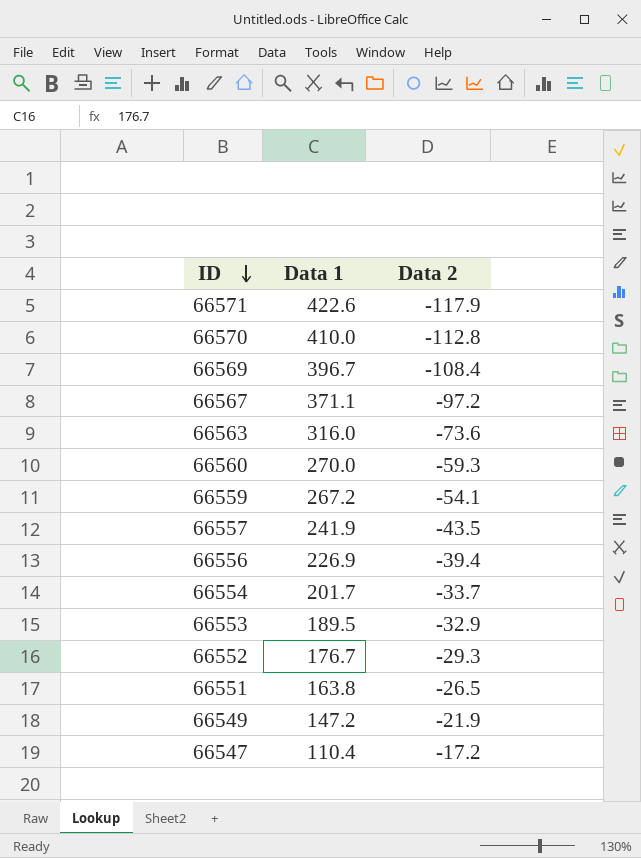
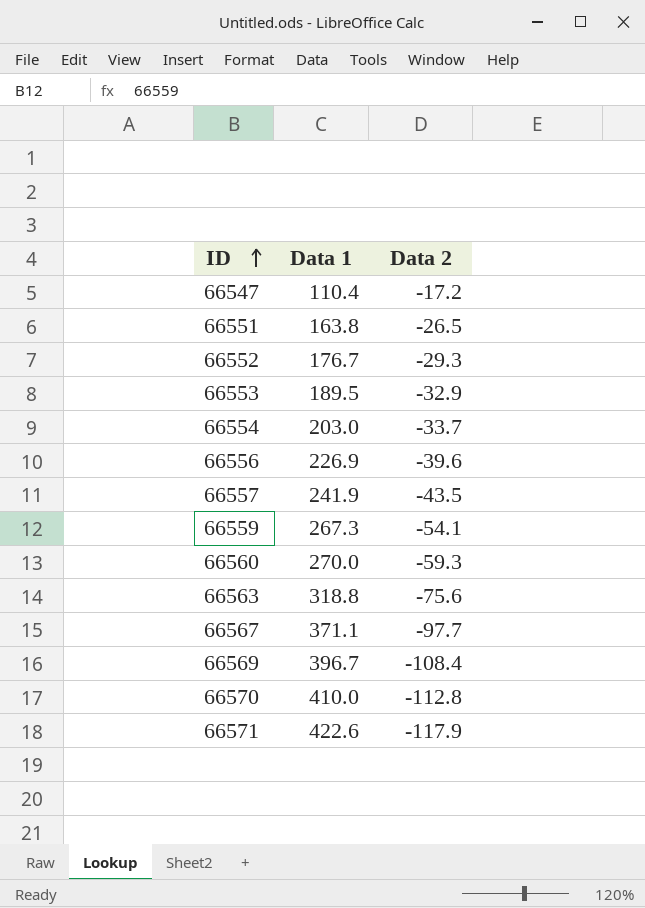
row order: ID descending -> ID ascending
row 66549: 147.2 | -21.9 -> none
66554 | Data 1: 201.7 -> 203.0
66556 | Data 2: -39.4 -> -39.6
66559 | Data 1: 267.2 -> 267.3
66563 | Data 1: 316.0 -> 318.8
66563 | Data 2: -73.6 -> -75.6
66567 | Data 2: -97.2 -> -97.7

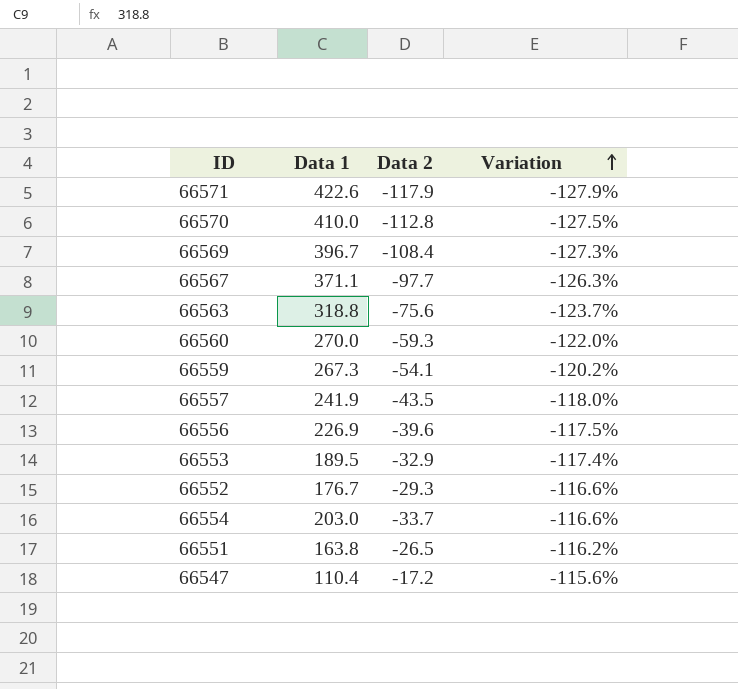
row order: ID ascending -> Variation ascending
column Variation | formula: none -> ([Data 2] - [Data 1]) / [Data 1]

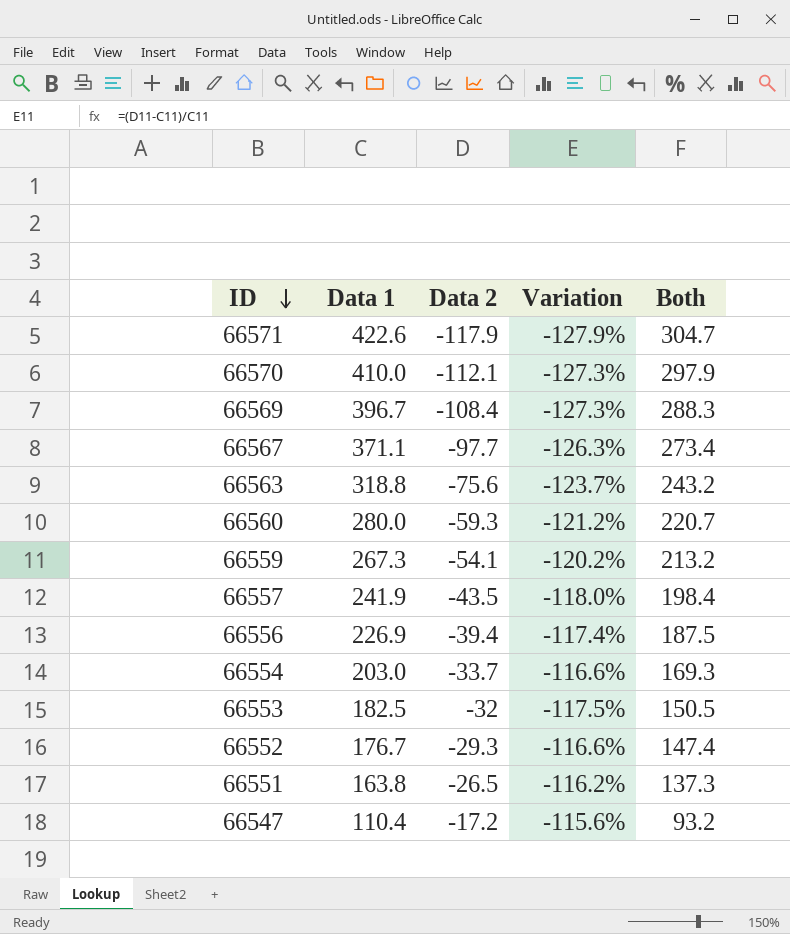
row order: Variation ascending -> ID descending
column Both | formula: none -> [Data 1] + [Data 2]
66570 | Data 2: -112.8 -> -112.1
66570 | Variation: -127.5% -> -127.3%
66560 | Data 1: 270.0 -> 280.0
66560 | Variation: -122.0% -> -121.2%
66556 | Data 2: -39.6 -> -39.4
66556 | Variation: -117.5% -> -117.4%
66553 | Data 1: 189.5 -> 182.5
66553 | Data 2: -32.9 -> -32
66553 | Variation: -117.4% -> -117.5%

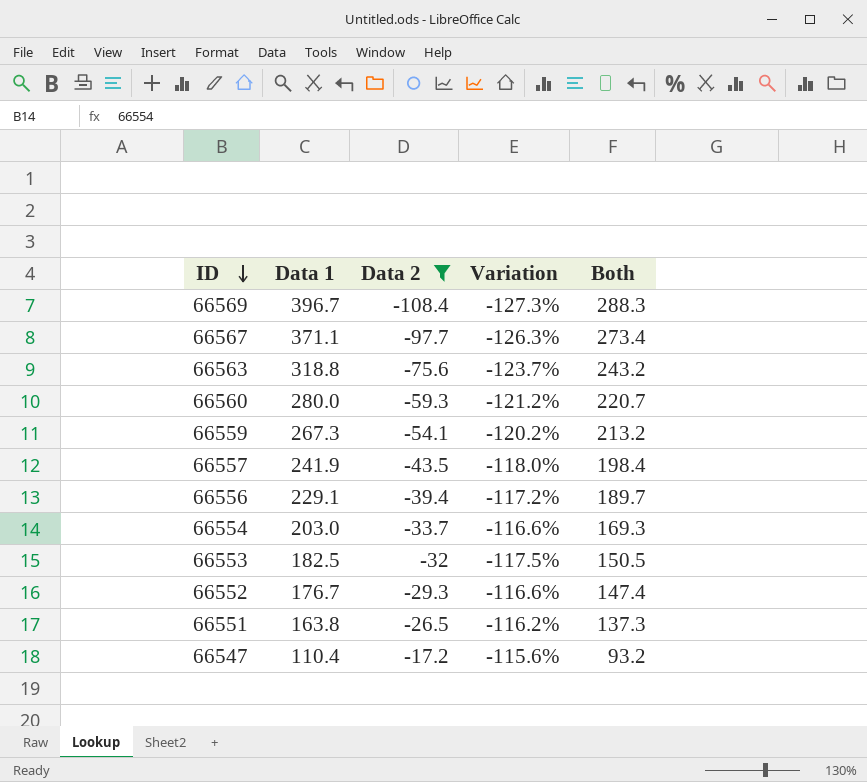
filter: none -> Data 2 >= -108.4
66556 | Data 1: 226.9 -> 229.1
66556 | Variation: -117.4% -> -117.2%
66556 | Both: 187.5 -> 189.7

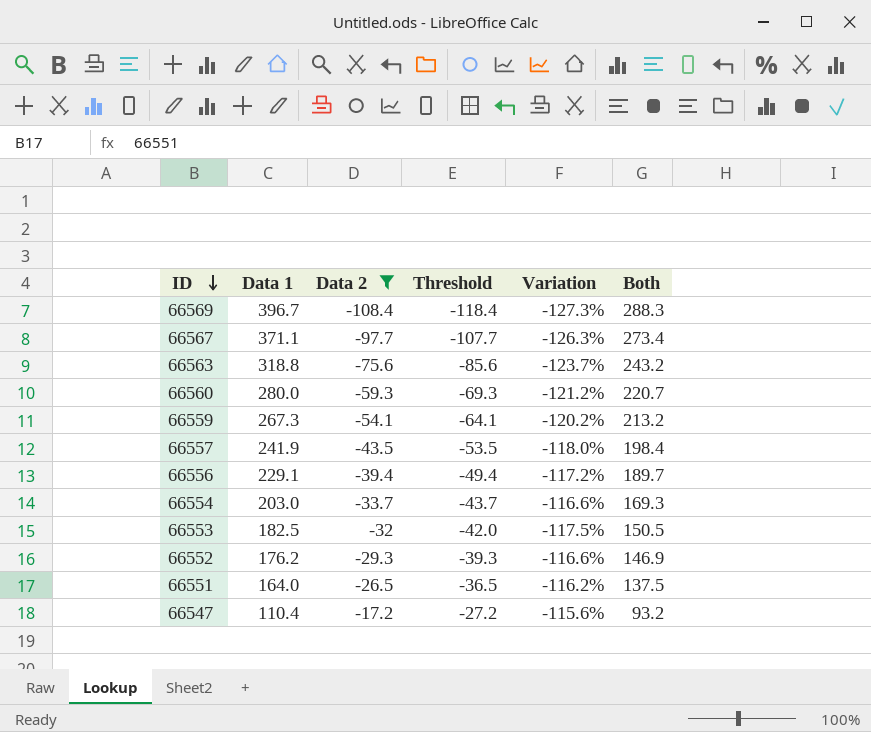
column Threshold | formula: none -> [Data 2] - 10
66552 | Data 1: 176.7 -> 176.2
66552 | Both: 147.4 -> 146.9
66551 | Data 1: 163.8 -> 164.0
66551 | Both: 137.3 -> 137.5

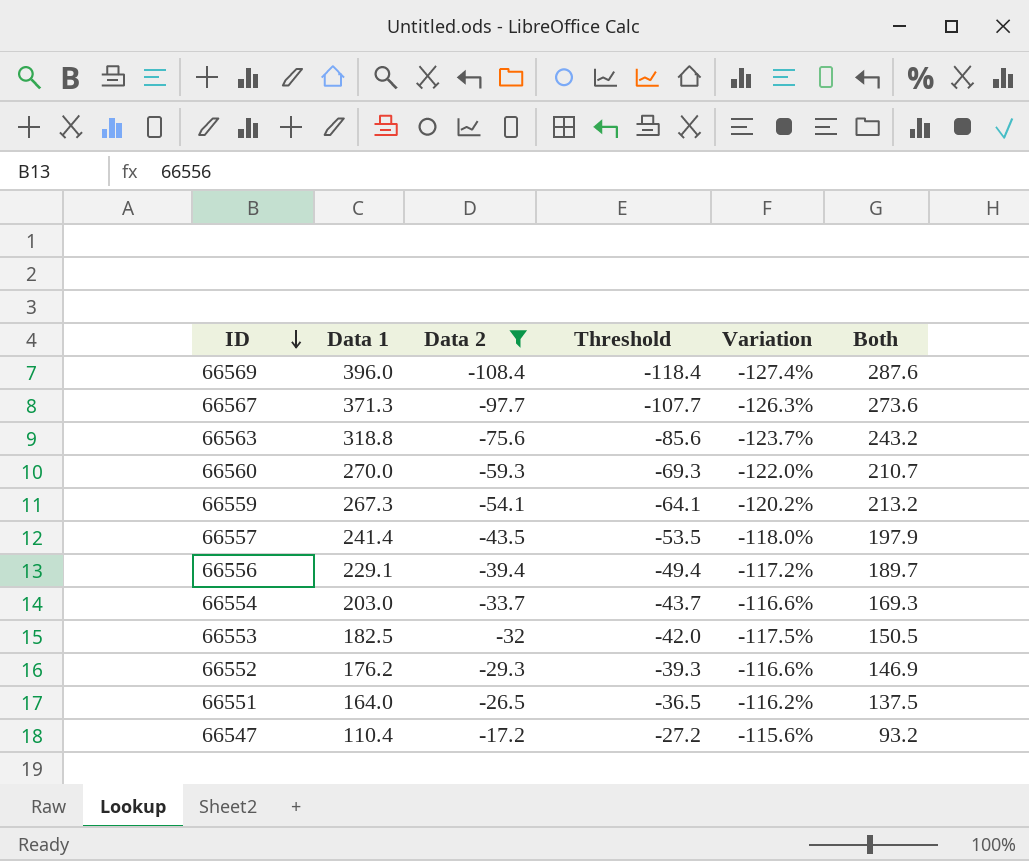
66569 | Data 1: 396.7 -> 396.0
66569 | Variation: -127.3% -> -127.4%
66569 | Both: 288.3 -> 287.6
66567 | Data 1: 371.1 -> 371.3
66567 | Both: 273.4 -> 273.6
66560 | Data 1: 280.0 -> 270.0
66560 | Variation: -121.2% -> -122.0%
66560 | Both: 220.7 -> 210.7
66557 | Data 1: 241.9 -> 241.4
66557 | Both: 198.4 -> 197.9

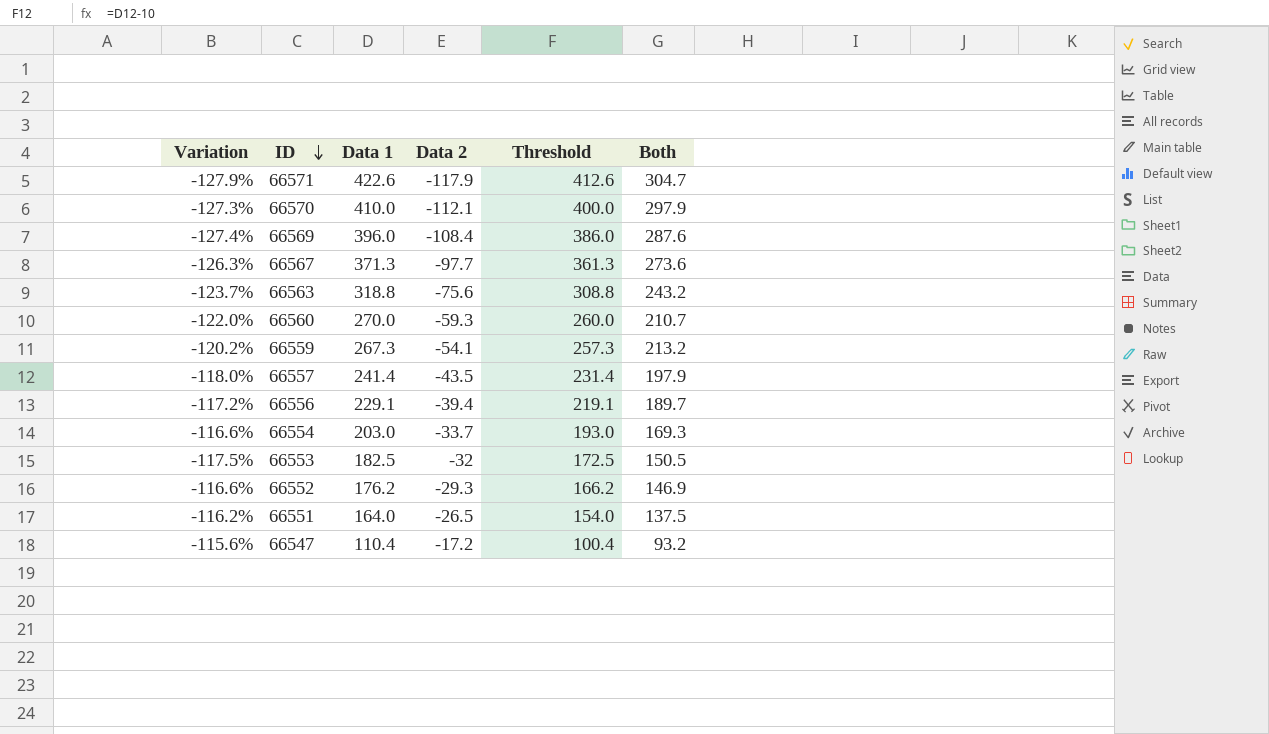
filter: Data 2 >= -108.4 -> none
column Variation | position: 5 -> 1
column Threshold | formula: [Data 2] - 10 -> [Data 1] - 10

